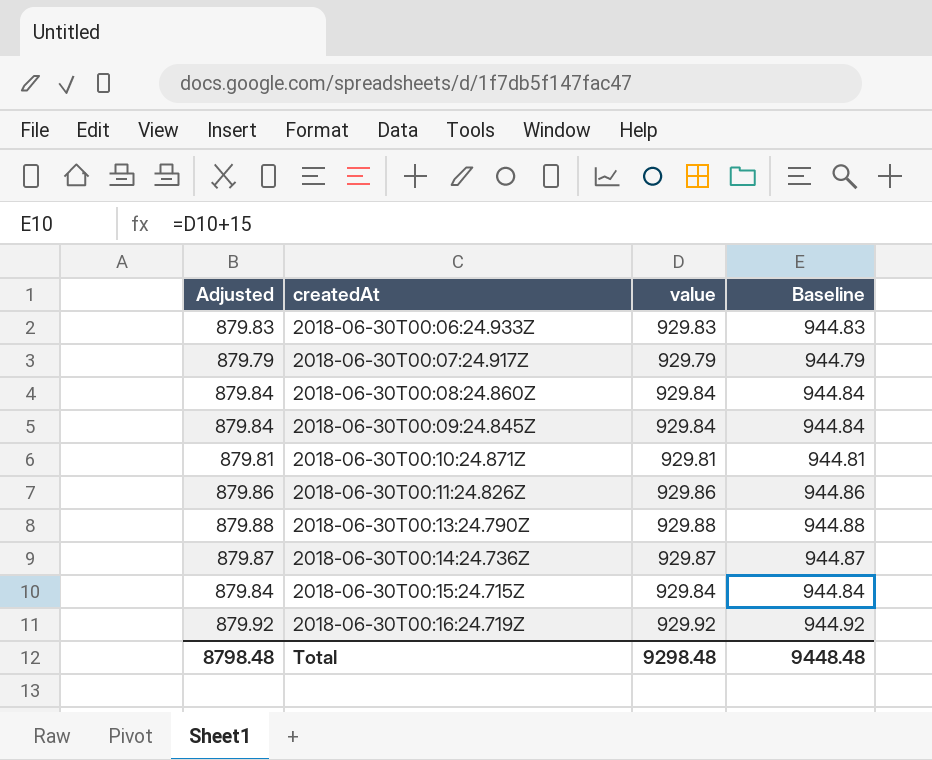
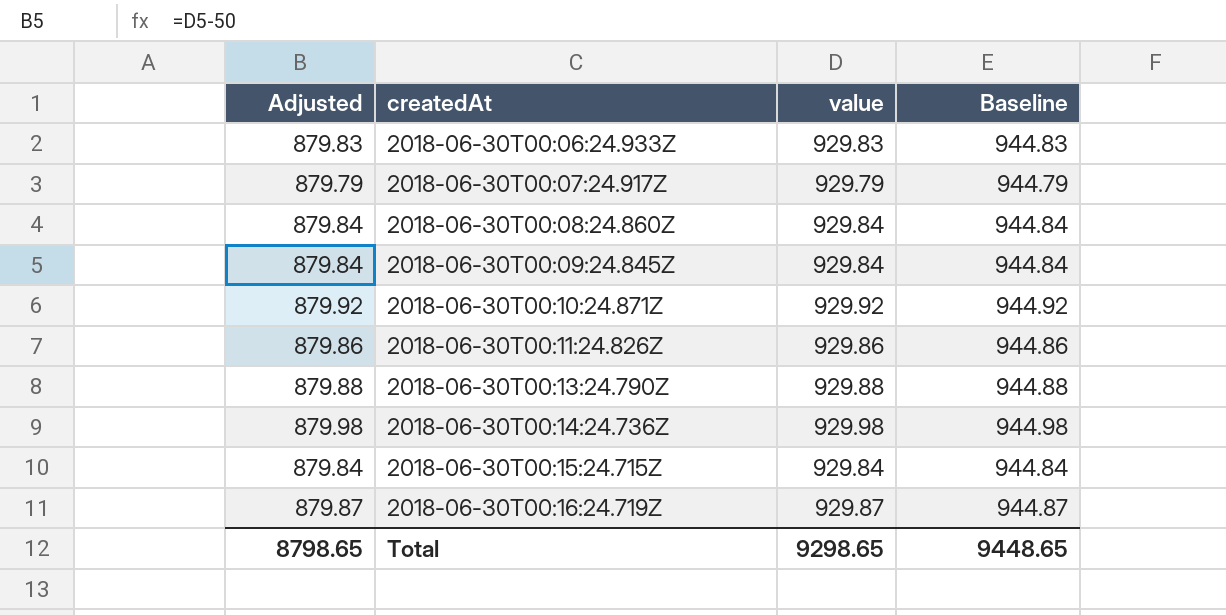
2018-06-30T00:10:24.871Z | Adjusted: 879.81 -> 879.92
2018-06-30T00:10:24.871Z | value: 929.81 -> 929.92
2018-06-30T00:10:24.871Z | Baseline: 944.81 -> 944.92
2018-06-30T00:14:24.736Z | Adjusted: 879.87 -> 879.98
2018-06-30T00:14:24.736Z | value: 929.87 -> 929.98
2018-06-30T00:14:24.736Z | Baseline: 944.87 -> 944.98
2018-06-30T00:16:24.719Z | Adjusted: 879.92 -> 879.87
2018-06-30T00:16:24.719Z | value: 929.92 -> 929.87
2018-06-30T00:16:24.719Z | Baseline: 944.92 -> 944.87
Total | Adjusted: 8798.48 -> 8798.65
Total | value: 9298.48 -> 9298.65
Total | Baseline: 9448.48 -> 9448.65

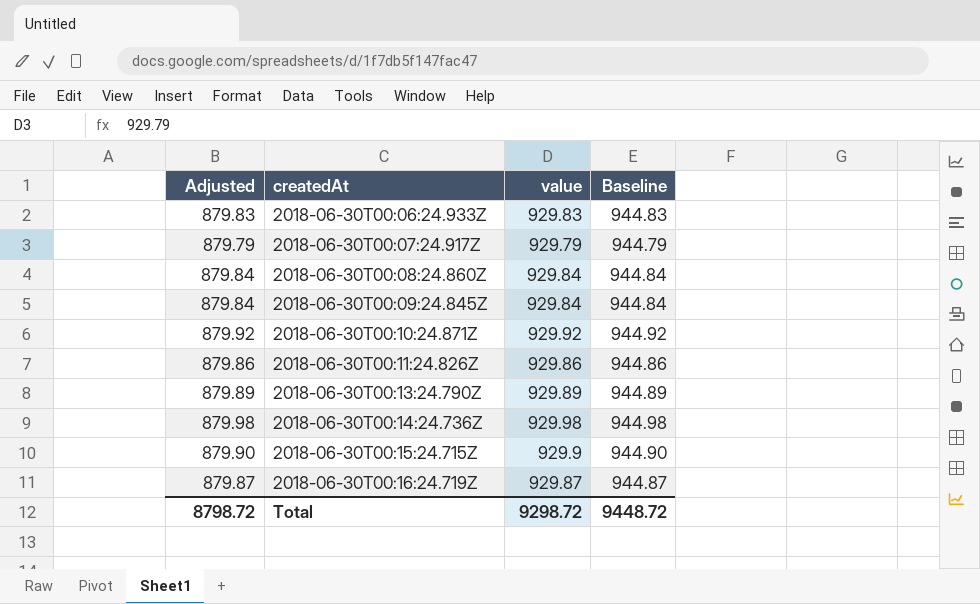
2018-06-30T00:13:24.790Z | Adjusted: 879.88 -> 879.89
2018-06-30T00:13:24.790Z | value: 929.88 -> 929.89
2018-06-30T00:13:24.790Z | Baseline: 944.88 -> 944.89
2018-06-30T00:15:24.715Z | Adjusted: 879.84 -> 879.90
2018-06-30T00:15:24.715Z | value: 929.84 -> 929.9
2018-06-30T00:15:24.715Z | Baseline: 944.84 -> 944.90
Total | Adjusted: 8798.65 -> 8798.72
Total | value: 9298.65 -> 9298.72
Total | Baseline: 9448.65 -> 9448.72

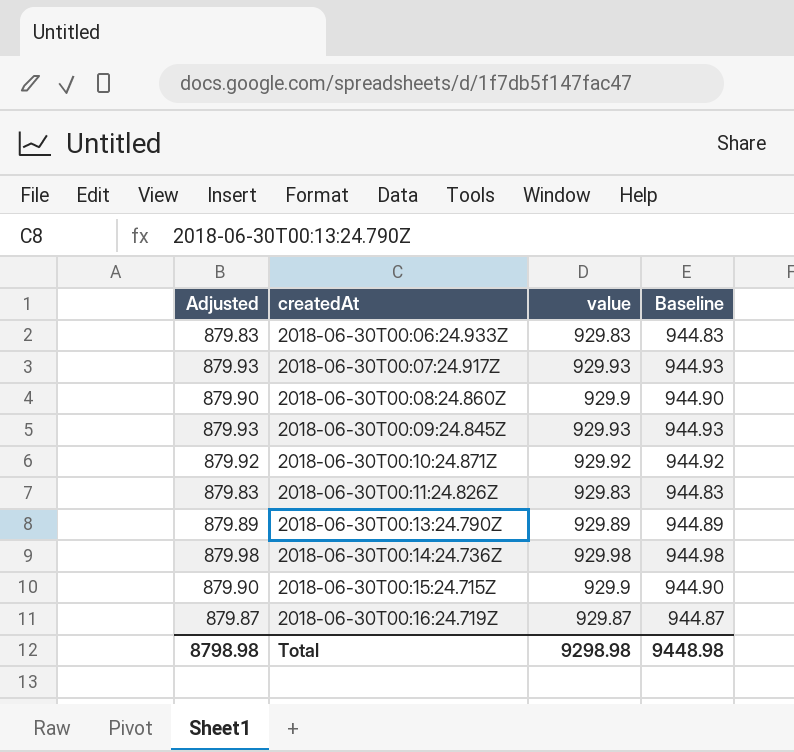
2018-06-30T00:07:24.917Z | Adjusted: 879.79 -> 879.93
2018-06-30T00:07:24.917Z | value: 929.79 -> 929.93
2018-06-30T00:07:24.917Z | Baseline: 944.79 -> 944.93
2018-06-30T00:08:24.860Z | Adjusted: 879.84 -> 879.90
2018-06-30T00:08:24.860Z | value: 929.84 -> 929.9
2018-06-30T00:08:24.860Z | Baseline: 944.84 -> 944.90
2018-06-30T00:09:24.845Z | Adjusted: 879.84 -> 879.93
2018-06-30T00:09:24.845Z | value: 929.84 -> 929.93
2018-06-30T00:09:24.845Z | Baseline: 944.84 -> 944.93
2018-06-30T00:11:24.826Z | Adjusted: 879.86 -> 879.83
2018-06-30T00:11:24.826Z | value: 929.86 -> 929.83
2018-06-30T00:11:24.826Z | Baseline: 944.86 -> 944.83
Total | Adjusted: 8798.72 -> 8798.98
Total | value: 9298.72 -> 9298.98
Total | Baseline: 9448.72 -> 9448.98

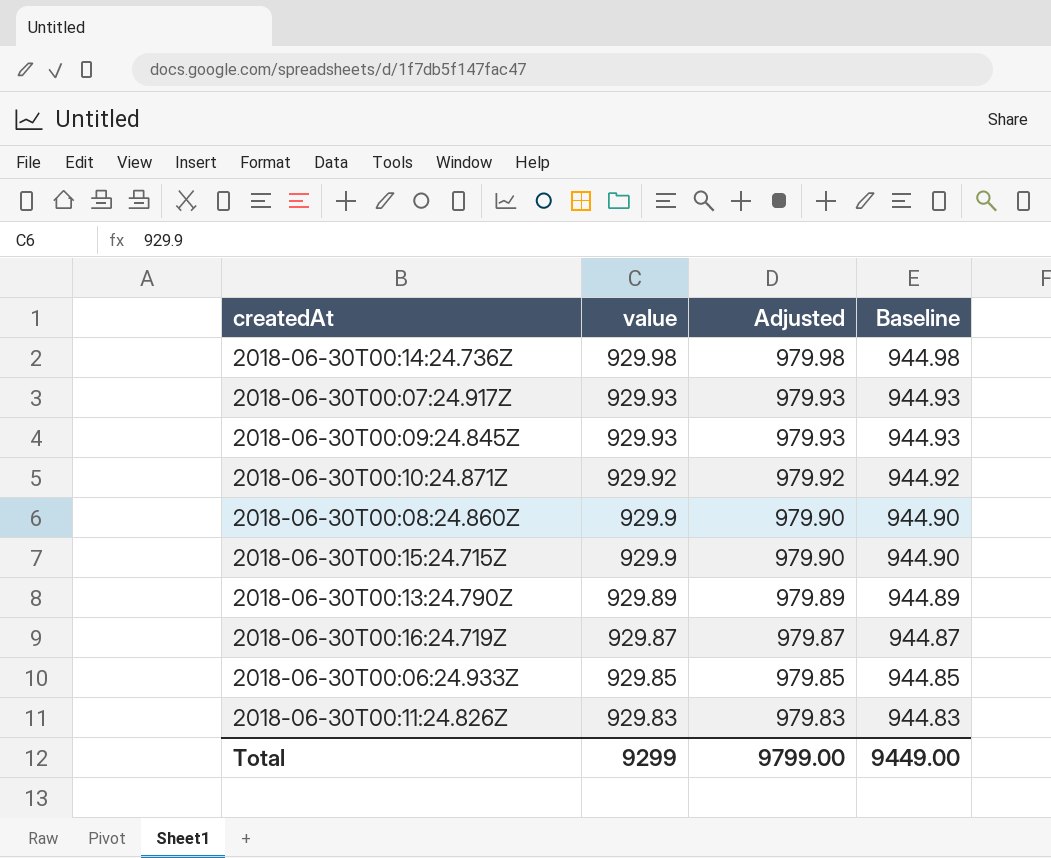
row order: createdAt ascending -> value descending
column Adjusted | formula: [value] - 50 -> [value] + 50
column Adjusted | position: 1 -> 3
2018-06-30T00:06:24.933Z | value: 929.83 -> 929.85
2018-06-30T00:06:24.933Z | Baseline: 944.83 -> 944.85
Total | value: 9298.98 -> 9299
Total | Adjusted: 8798.98 -> 9799.00
Total | Baseline: 9448.98 -> 9449.00

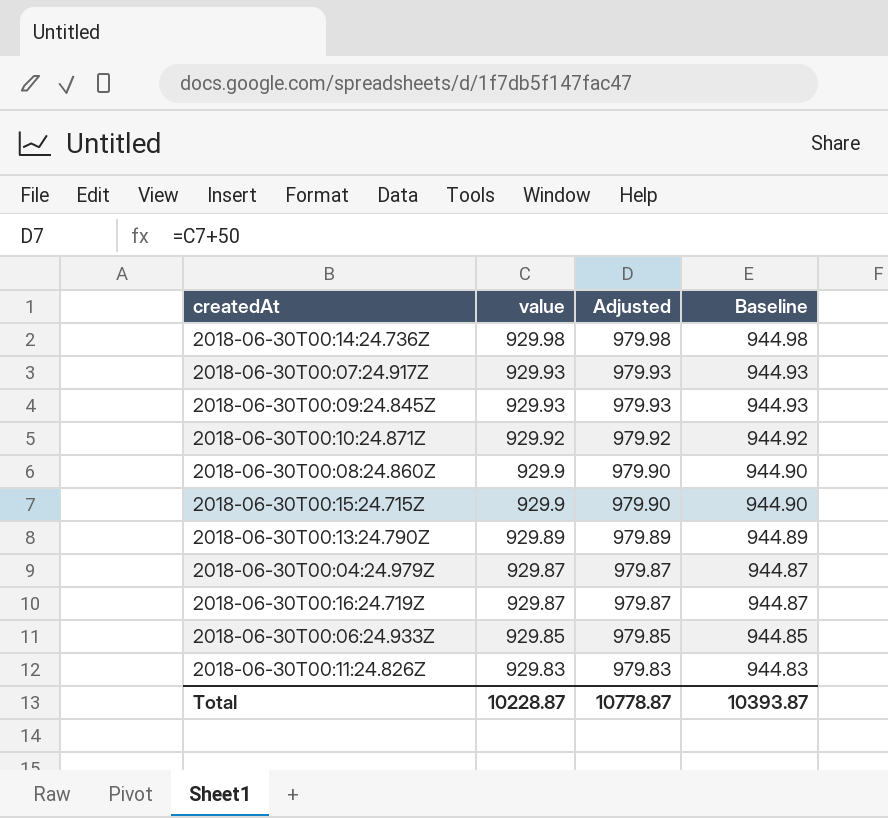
row 2018-06-30T00:04:24.979Z: none -> 929.87 | 979.87 | 944.87
Total | value: 9299 -> 10228.87
Total | Adjusted: 9799.00 -> 10778.87
Total | Baseline: 9449.00 -> 10393.87

